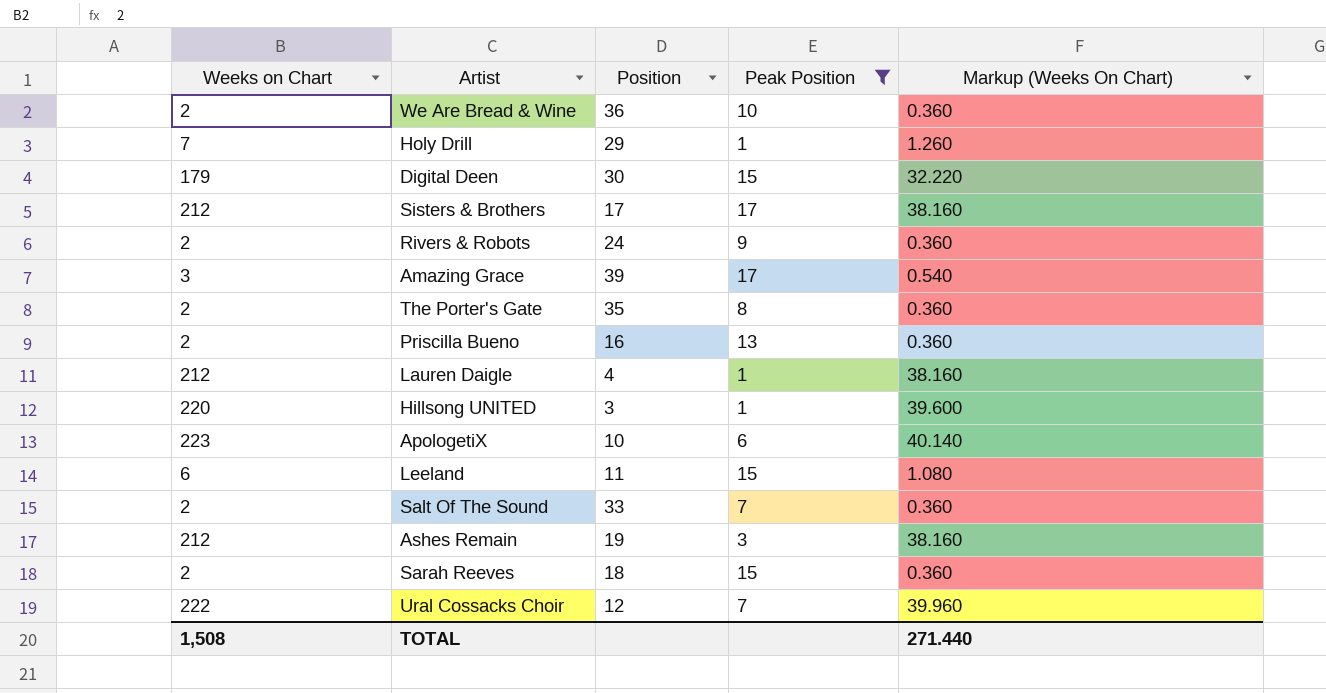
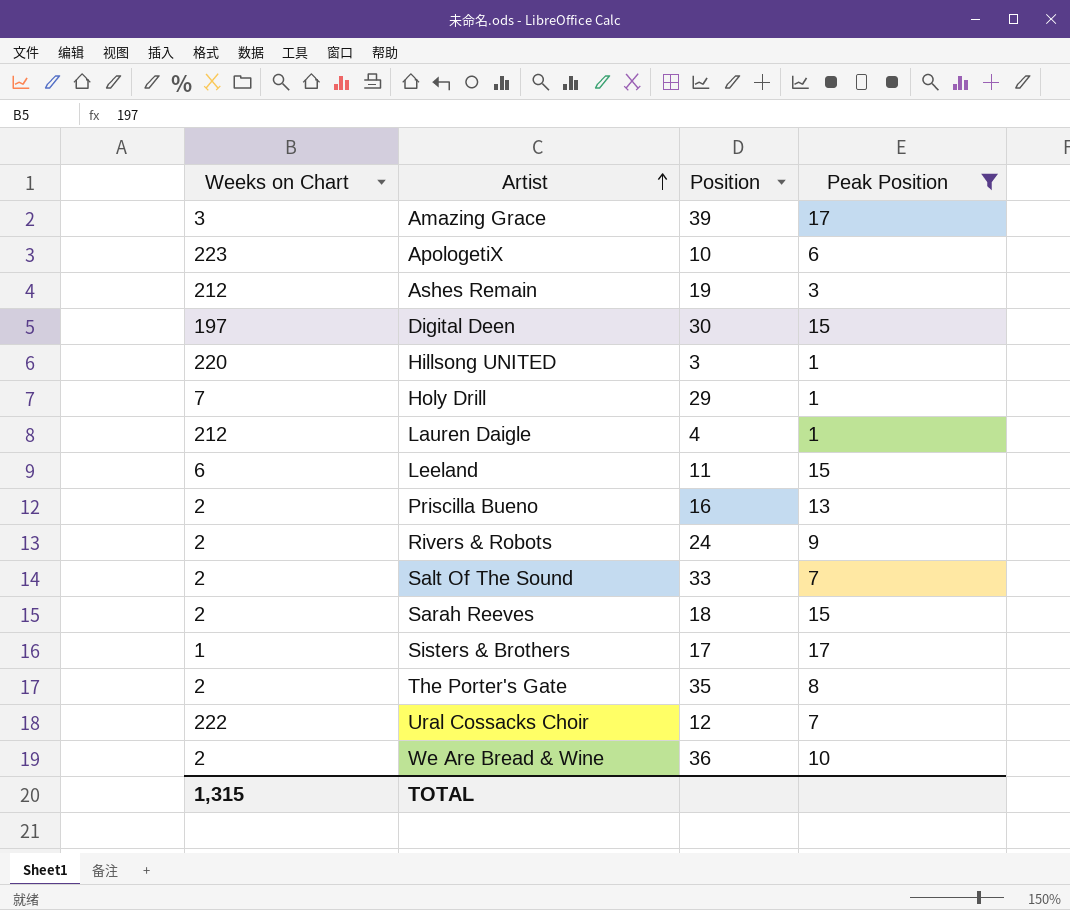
row order: none -> Artist ascending
column Markup (Weeks On Chart) | formula: [Weeks on Chart] * 0.18 -> none
Digital Deen | Weeks on Chart: 179 -> 197
Sisters & Brothers | Weeks on Chart: 212 -> 1
TOTAL | Weeks on Chart: 1,508 -> 1,315

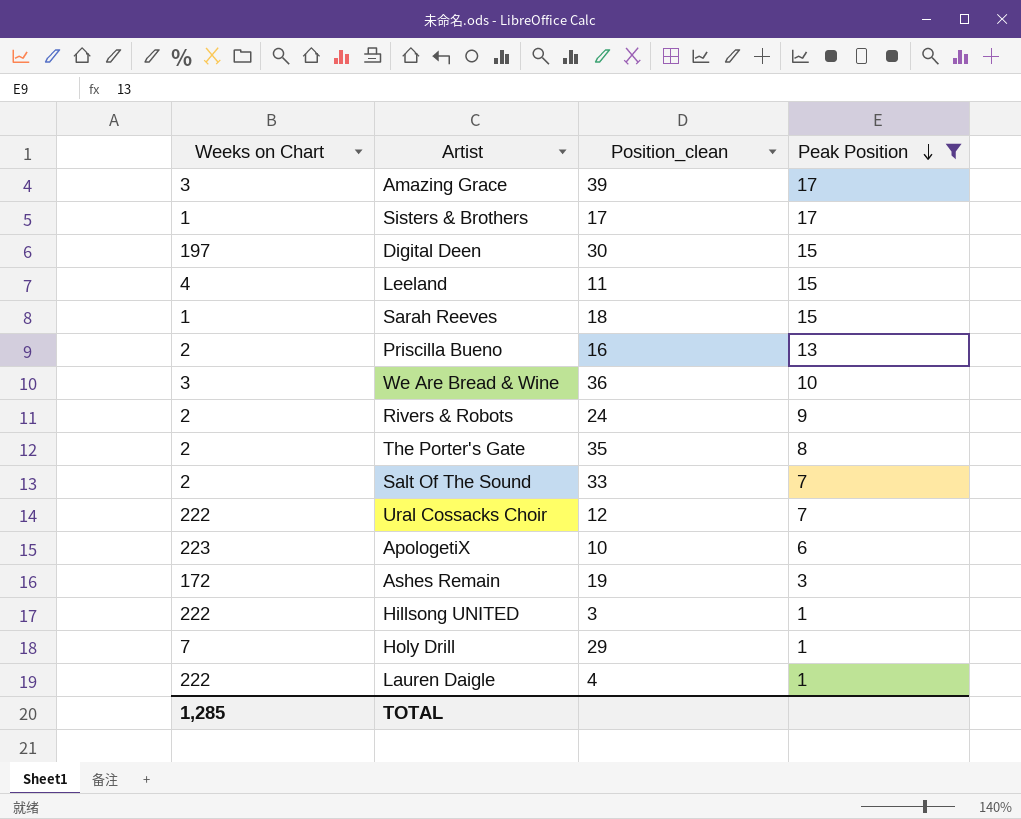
row order: Artist ascending -> Peak Position descending
column name: Position -> Position_clean
Leeland | Weeks on Chart: 6 -> 4
Sarah Reeves | Weeks on Chart: 2 -> 1
We Are Bread & Wine | Weeks on Chart: 2 -> 3
Ashes Remain | Weeks on Chart: 212 -> 172
Hillsong UNITED | Weeks on Chart: 220 -> 222
Lauren Daigle | Weeks on Chart: 212 -> 222
TOTAL | Weeks on Chart: 1,315 -> 1,285

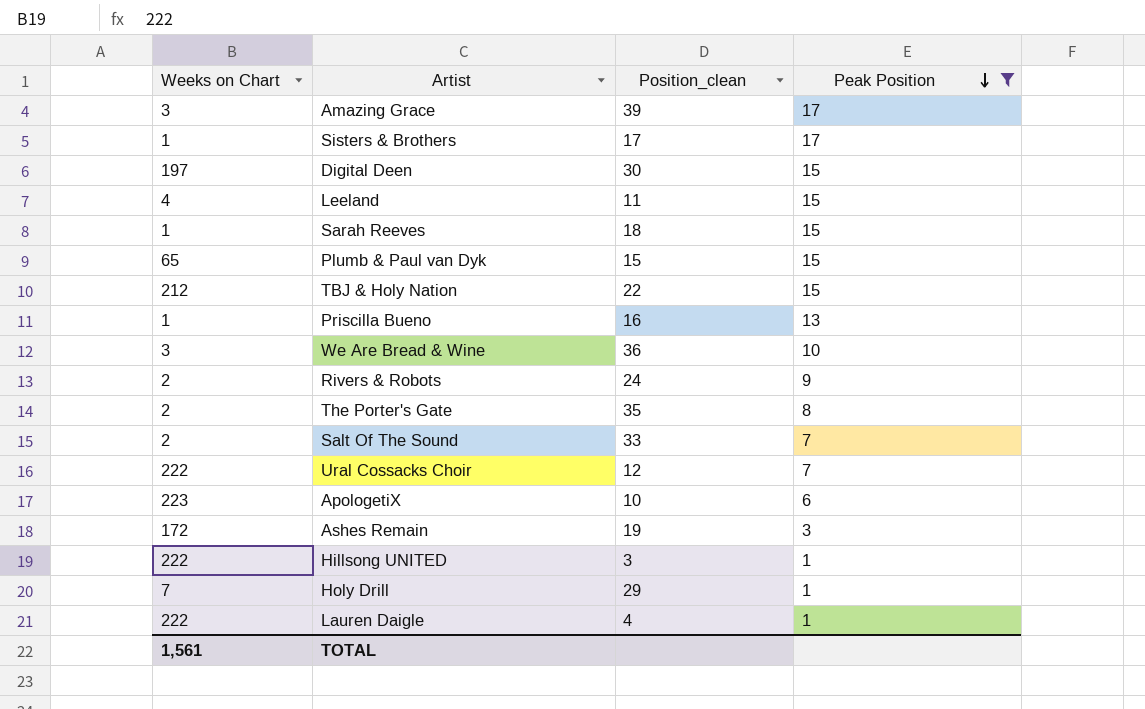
row Plumb & Paul van Dyk: none -> 65 | 15 | 15
row TBJ & Holy Nation: none -> 212 | 22 | 15
Priscilla Bueno | Weeks on Chart: 2 -> 1
TOTAL | Weeks on Chart: 1,285 -> 1,561

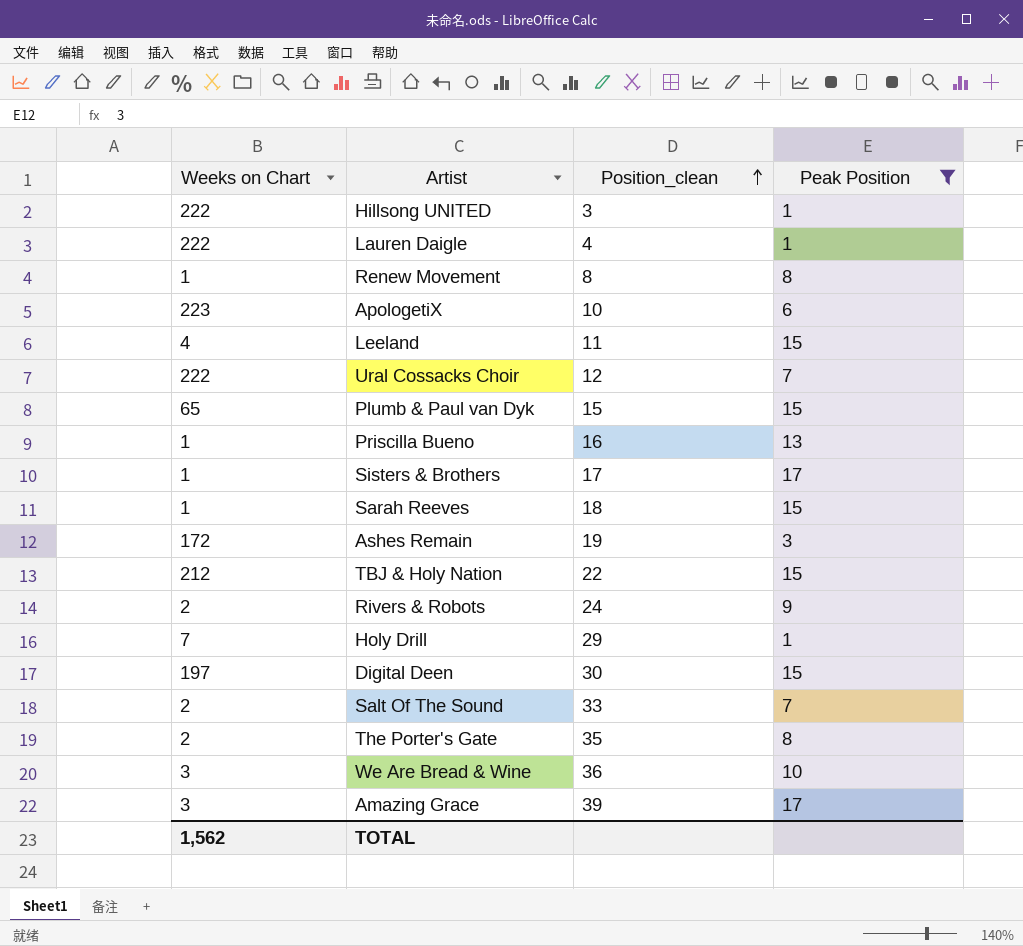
row order: Peak Position descending -> Position_clean ascending
row Renew Movement: none -> 1 | 8 | 8
TOTAL | Weeks on Chart: 1,561 -> 1,562

